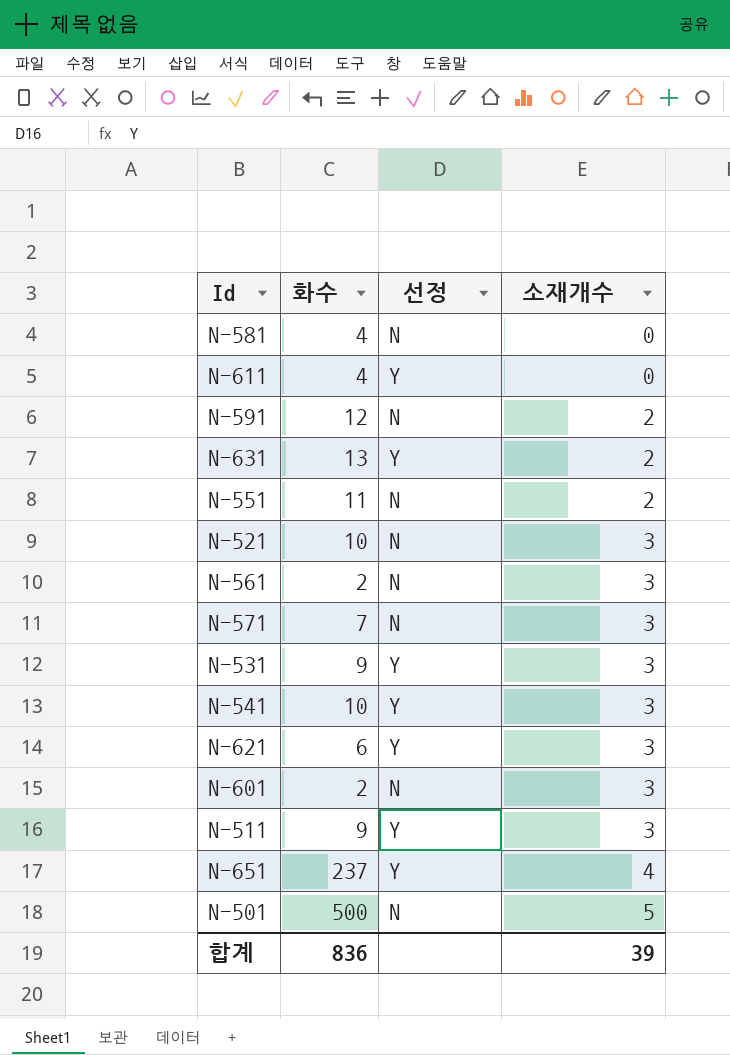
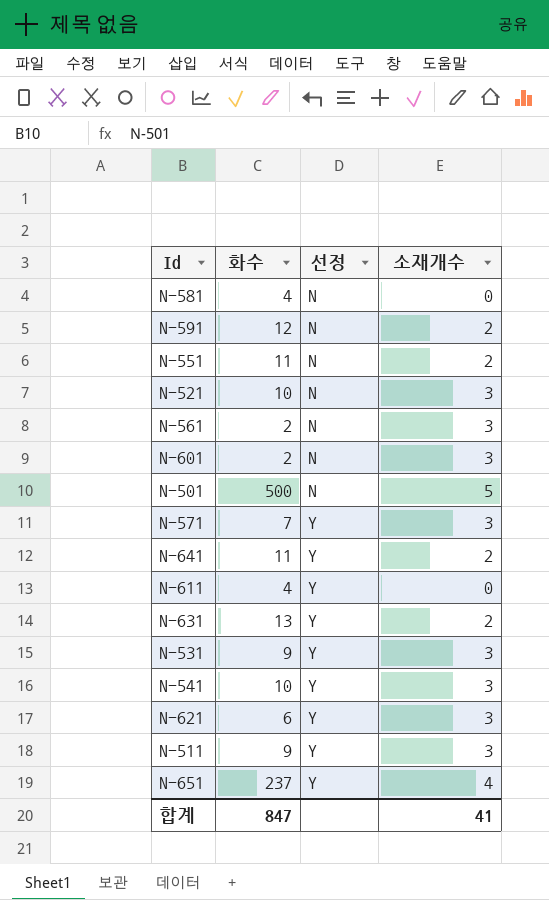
row order: 소재개수 ascending -> 선정 ascending
N-571 | 선정: N -> Y
row N-641: none -> 11 | Y | 2
합계 | 화수: 836 -> 847
합계 | 소재개수: 39 -> 41

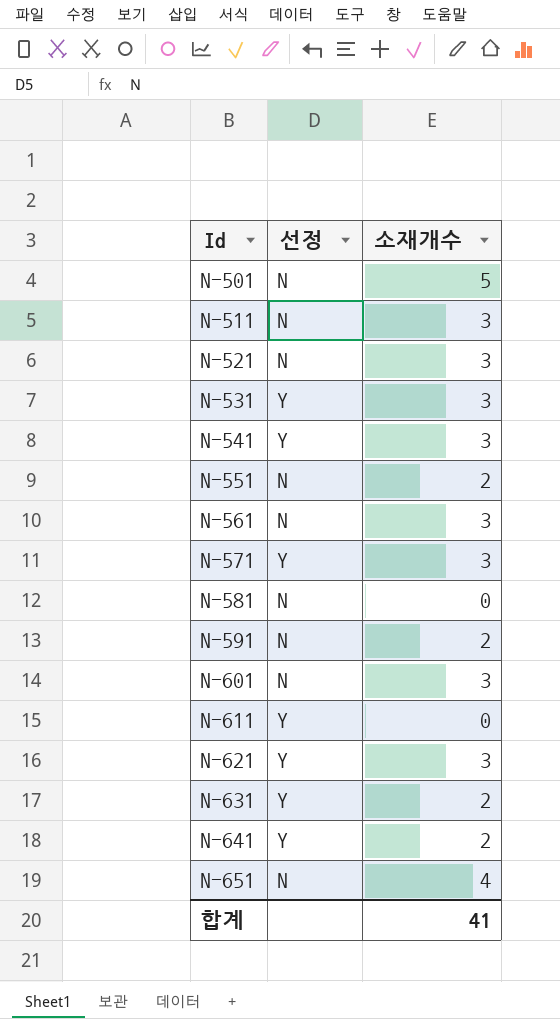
row order: 선정 ascending -> Id ascending
column 화수 | position: 2 -> none
N-511 | 선정: Y -> N
N-651 | 선정: Y -> N

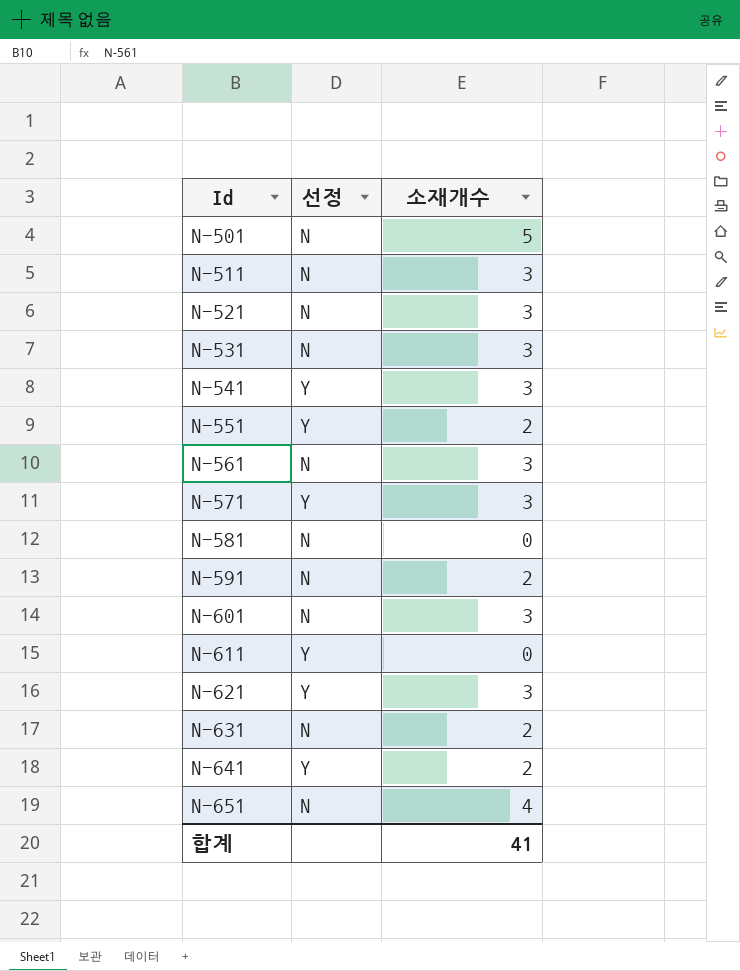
N-531 | 선정: Y -> N
N-551 | 선정: N -> Y
N-631 | 선정: Y -> N

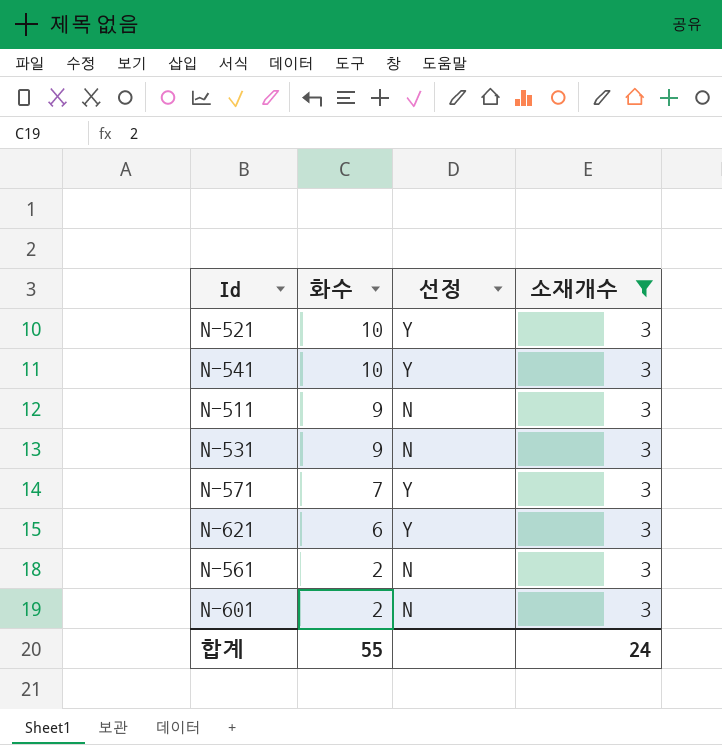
filter: none -> 소재개수 = 3
row order: Id ascending -> 화수 descending
column 화수 | position: none -> 2
N-521 | 선정: N -> Y
합계 | 소재개수: 41 -> 24

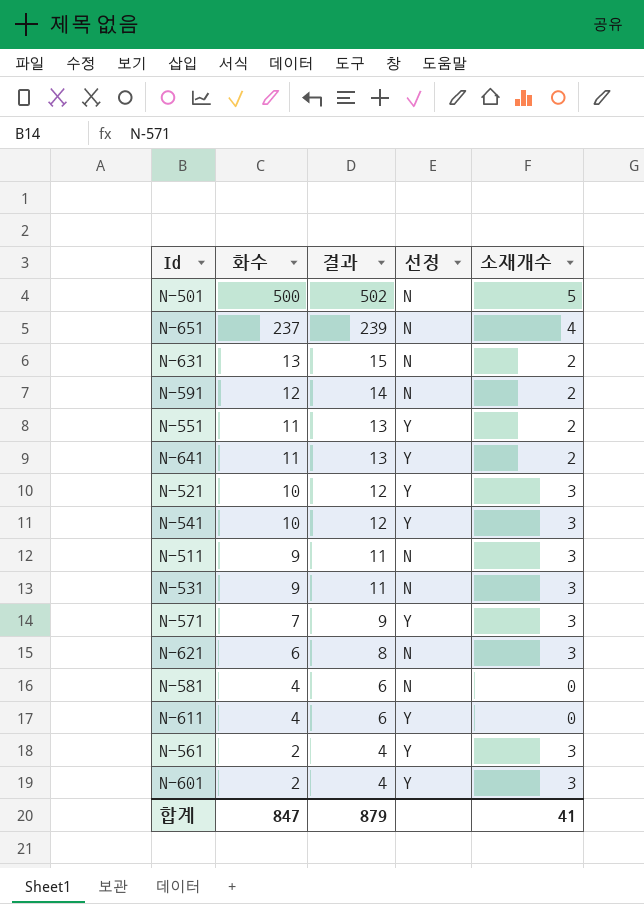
filter: 소재개수 = 3 -> none
column 결과 | formula: none -> [화수] + 2
N-621 | 선정: Y -> N
N-561 | 선정: N -> Y
N-601 | 선정: N -> Y
합계 | 화수: 55 -> 847
합계 | 소재개수: 24 -> 41

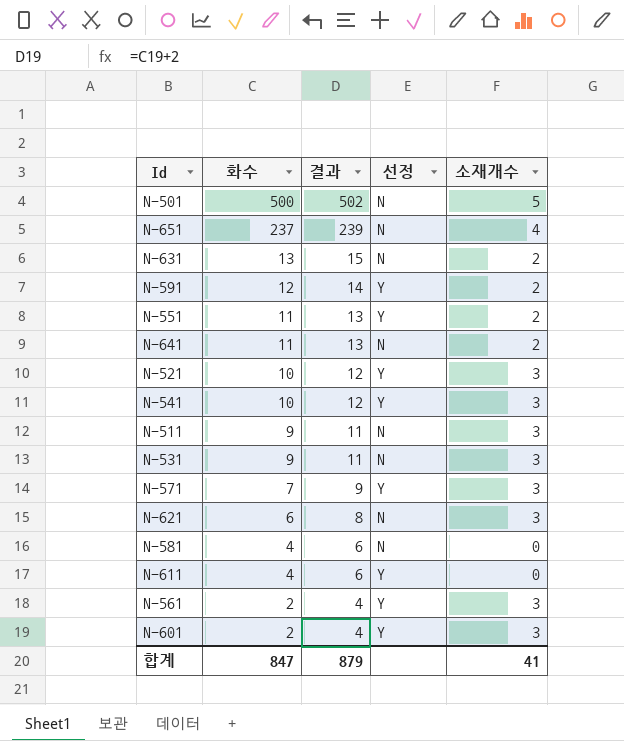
N-591 | 선정: N -> Y
N-641 | 선정: Y -> N

